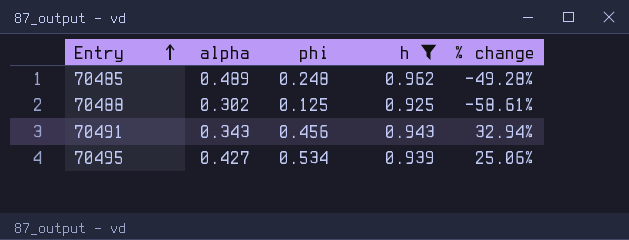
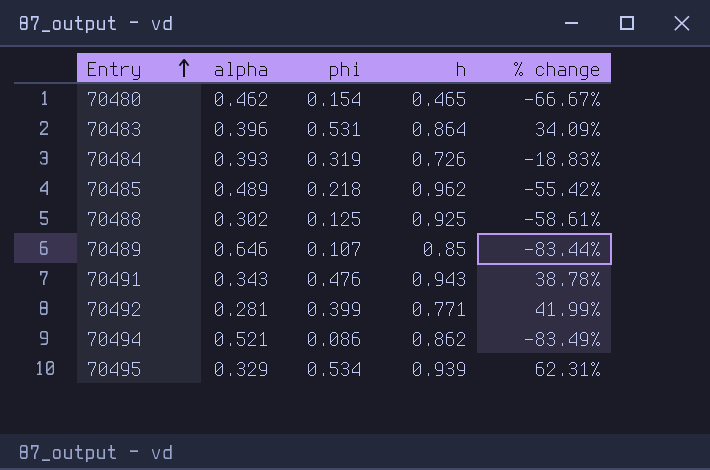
filter: h >= 0.925 -> none
70485 | phi: 0.248 -> 0.218
70485 | % change: -49.28% -> -55.42%
70491 | phi: 0.456 -> 0.476
70491 | % change: 32.94% -> 38.78%
70495 | alpha: 0.427 -> 0.329
70495 | % change: 25.06% -> 62.31%

